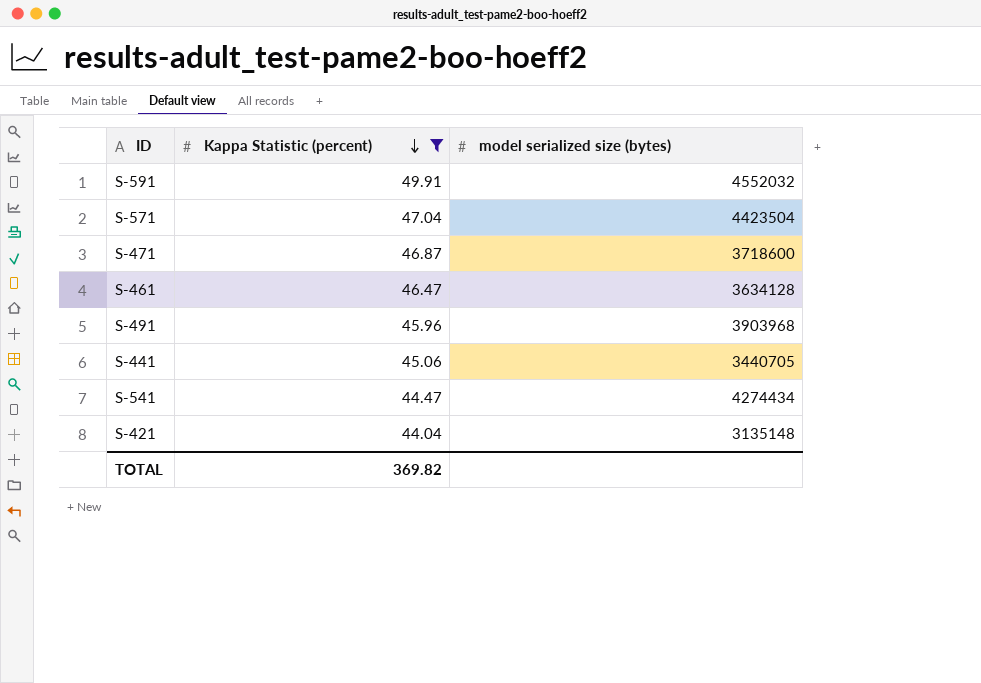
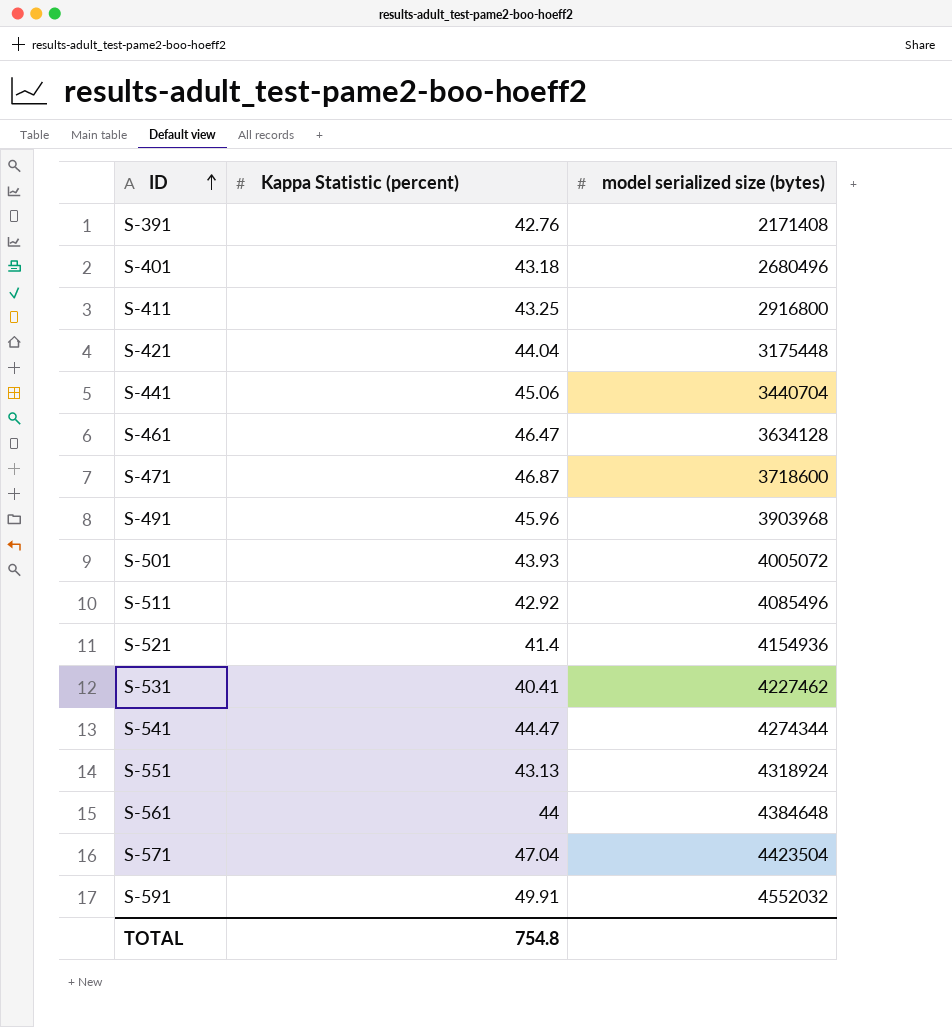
filter: Kappa Statistic (percent) >= 44.04 -> none
row order: Kappa Statistic (percent) descending -> ID ascending
S-421 | model serialized size (bytes): 3135148 -> 3175448
S-441 | model serialized size (bytes): 3440705 -> 3440704
S-541 | model serialized size (bytes): 4274434 -> 4274344
TOTAL | Kappa Statistic (percent): 369.82 -> 754.8

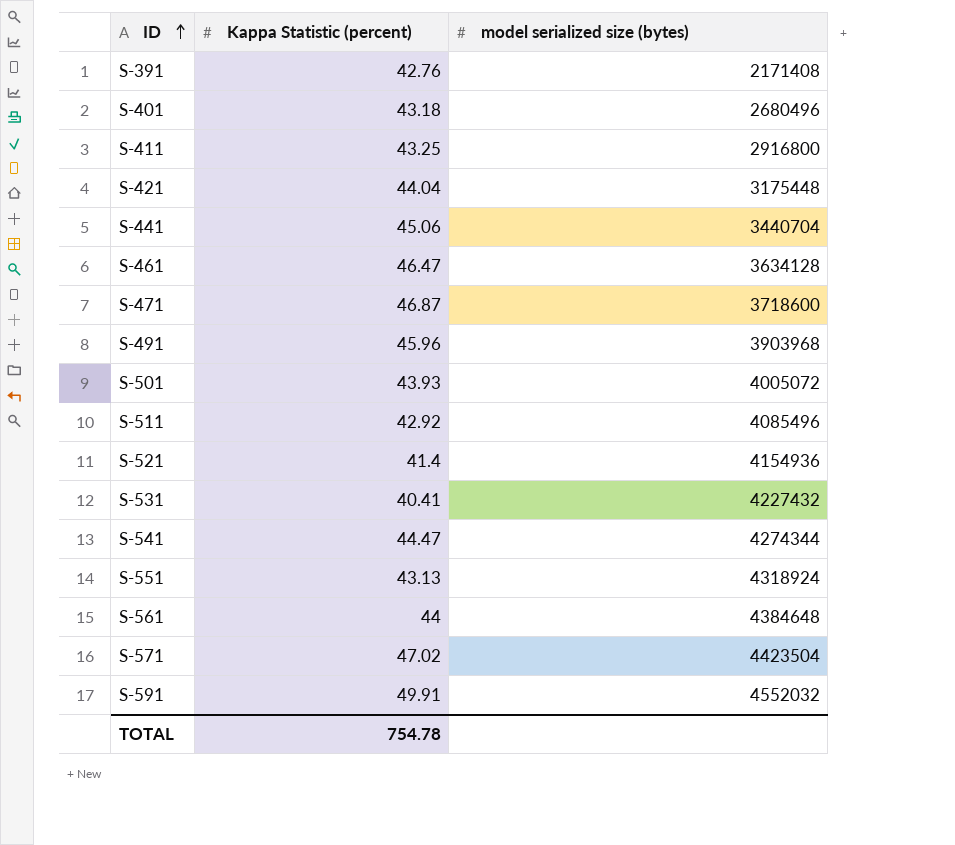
S-531 | model serialized size (bytes): 4227462 -> 4227432
S-571 | Kappa Statistic (percent): 47.04 -> 47.02
TOTAL | Kappa Statistic (percent): 754.8 -> 754.78

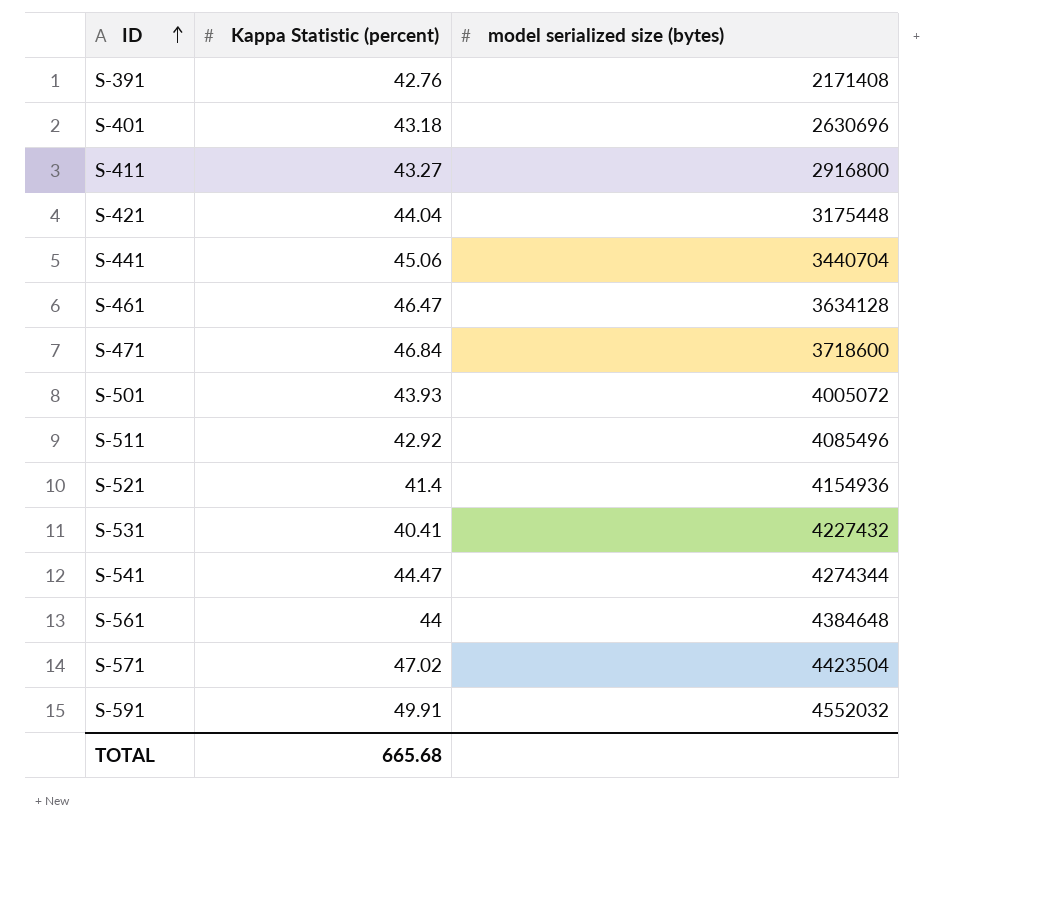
row S-491: 45.96 | 3903968 -> none
row S-551: 43.13 | 4318924 -> none
S-401 | model serialized size (bytes): 2680496 -> 2630696
S-411 | Kappa Statistic (percent): 43.25 -> 43.27
S-471 | Kappa Statistic (percent): 46.87 -> 46.84
TOTAL | Kappa Statistic (percent): 754.78 -> 665.68

